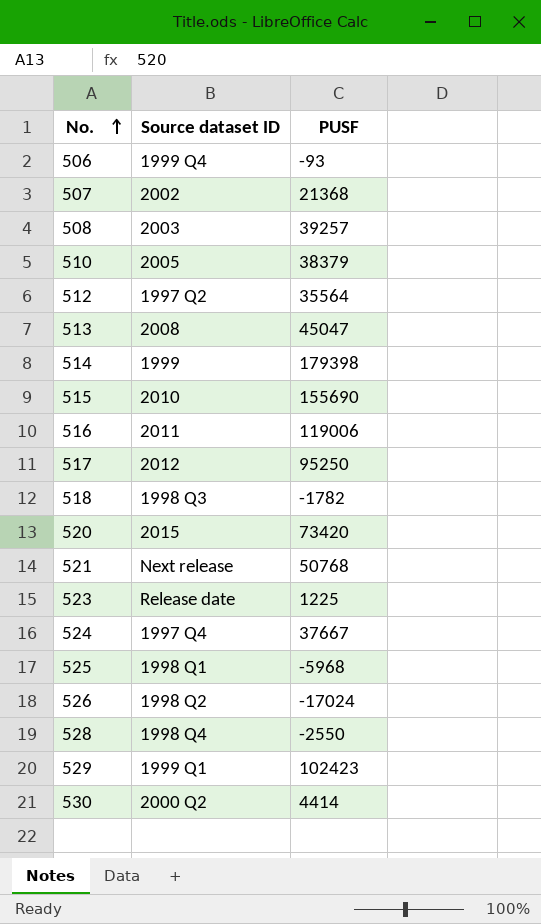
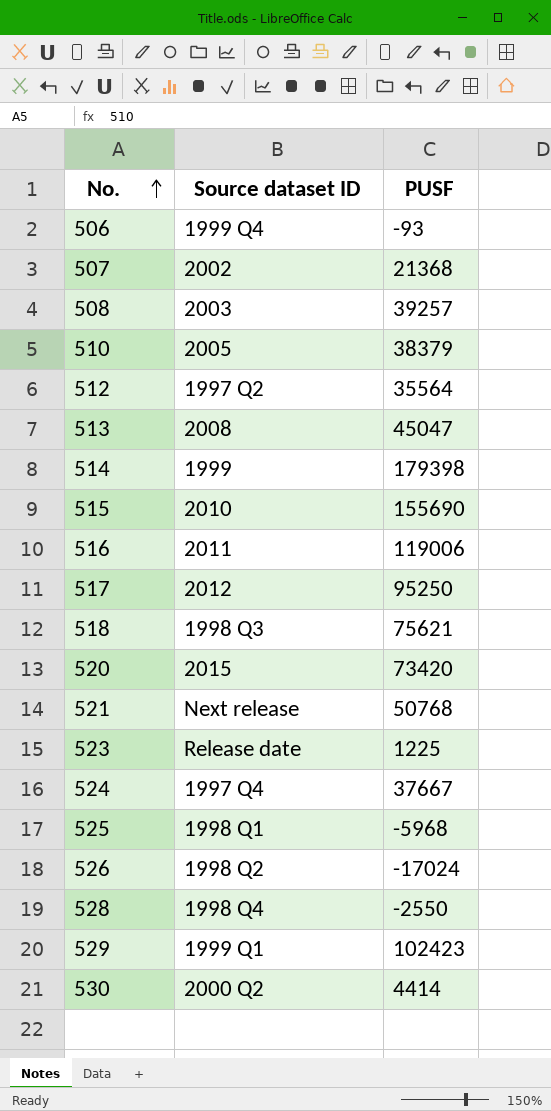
518 | PUSF: -1782 -> 75621

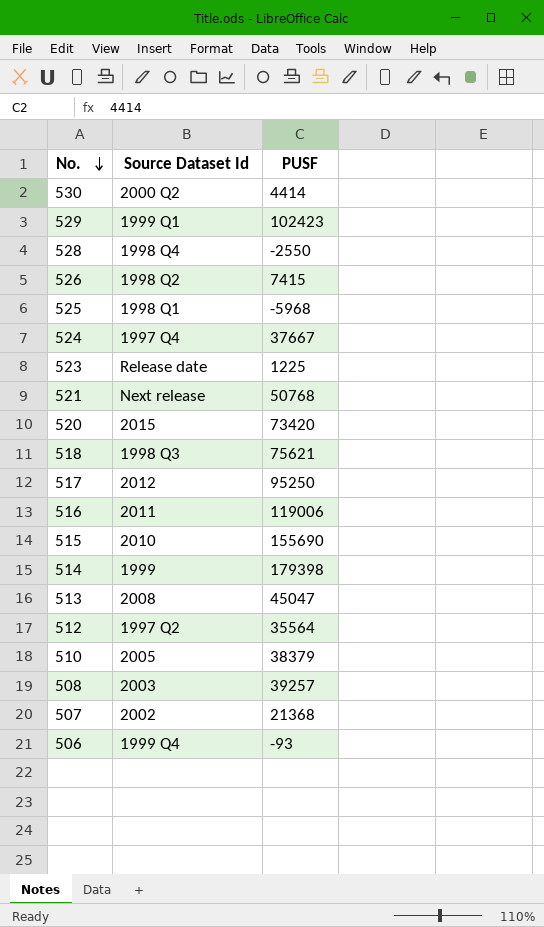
row order: No. ascending -> No. descending
column name: Source dataset ID -> Source Dataset Id
526 | PUSF: -17024 -> 7415

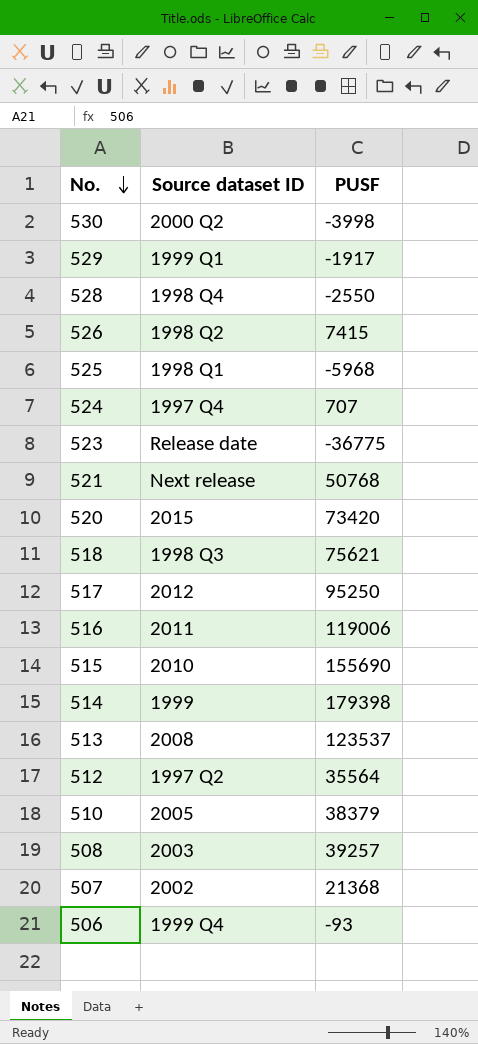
column name: Source Dataset Id -> Source dataset ID
530 | PUSF: 4414 -> -3998
529 | PUSF: 102423 -> -1917
524 | PUSF: 37667 -> 707
523 | PUSF: 1225 -> -36775
513 | PUSF: 45047 -> 123537

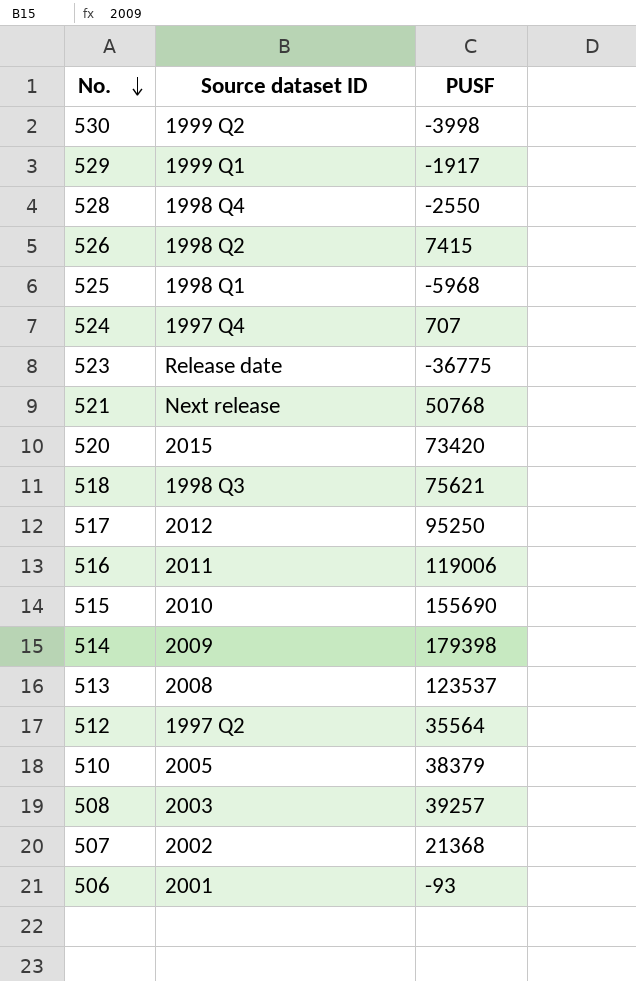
530 | Source dataset ID: 2000 Q2 -> 1999 Q2
514 | Source dataset ID: 1999 -> 2009
506 | Source dataset ID: 1999 Q4 -> 2001

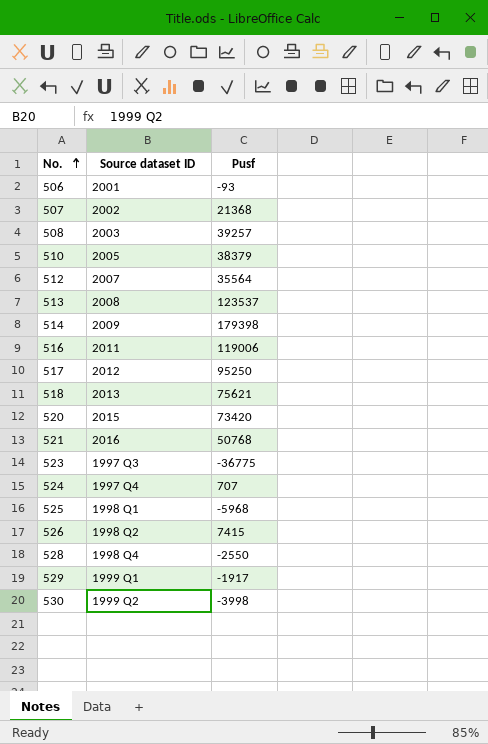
row order: No. descending -> No. ascending
column name: PUSF -> Pusf
row 515: 2010 | 155690 -> none
512 | Source dataset ID: 1997 Q2 -> 2007
518 | Source dataset ID: 1998 Q3 -> 2013
521 | Source dataset ID: Next release -> 2016
523 | Source dataset ID: Release date -> 1997 Q3

